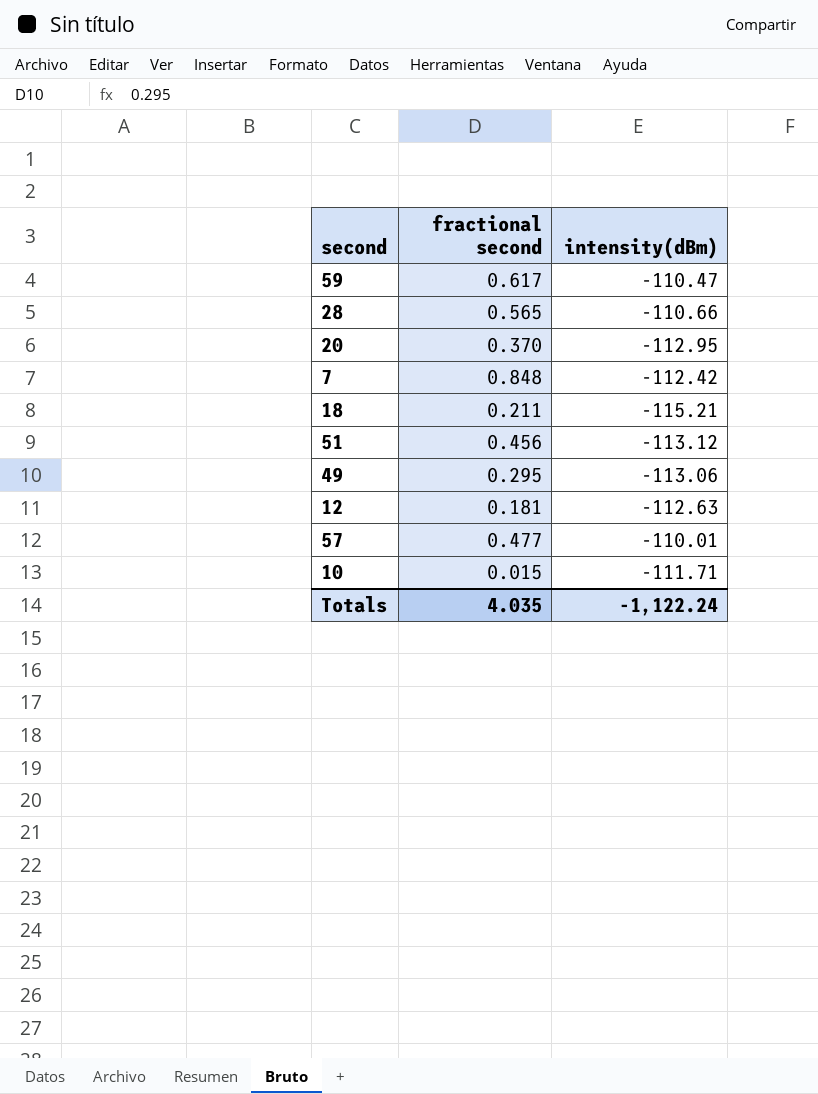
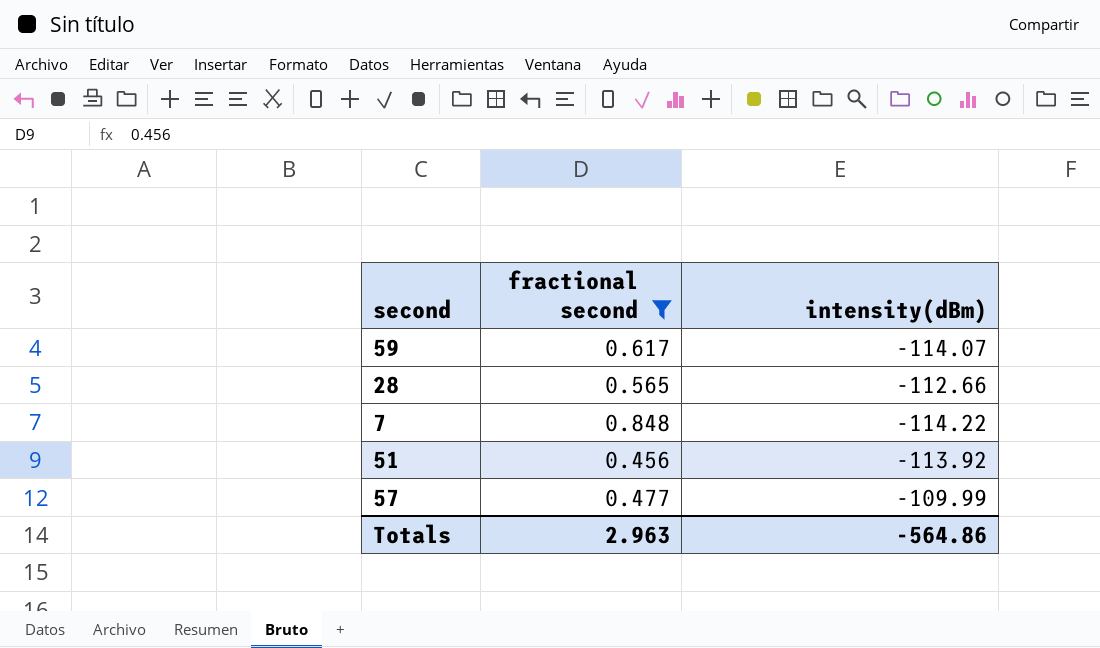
filter: none -> fractional second >= 0.456
59 | intensity(dBm): -110.47 -> -114.07
28 | intensity(dBm): -110.66 -> -112.66
7 | intensity(dBm): -112.42 -> -114.22
51 | intensity(dBm): -113.12 -> -113.92
57 | intensity(dBm): -110.01 -> -109.99
Totals | fractional second: 4.035 -> 2.963
Totals | intensity(dBm): -1,122.24 -> -564.86

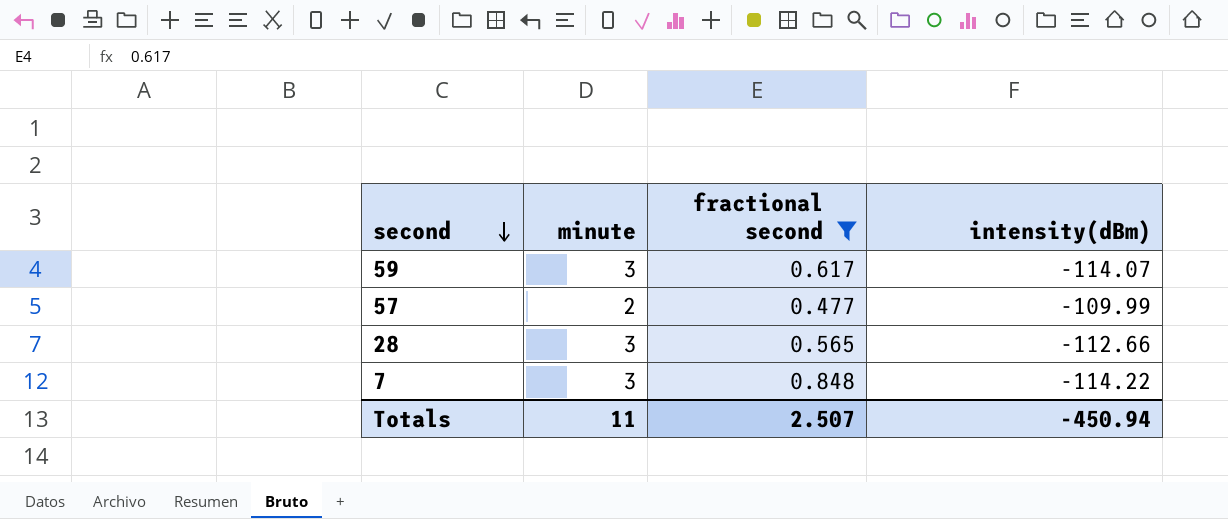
row order: none -> second descending
column minute | position: none -> 2
row 51: 0.456 | -113.92 -> none
Totals | fractional second: 2.963 -> 2.507
Totals | intensity(dBm): -564.86 -> -450.94

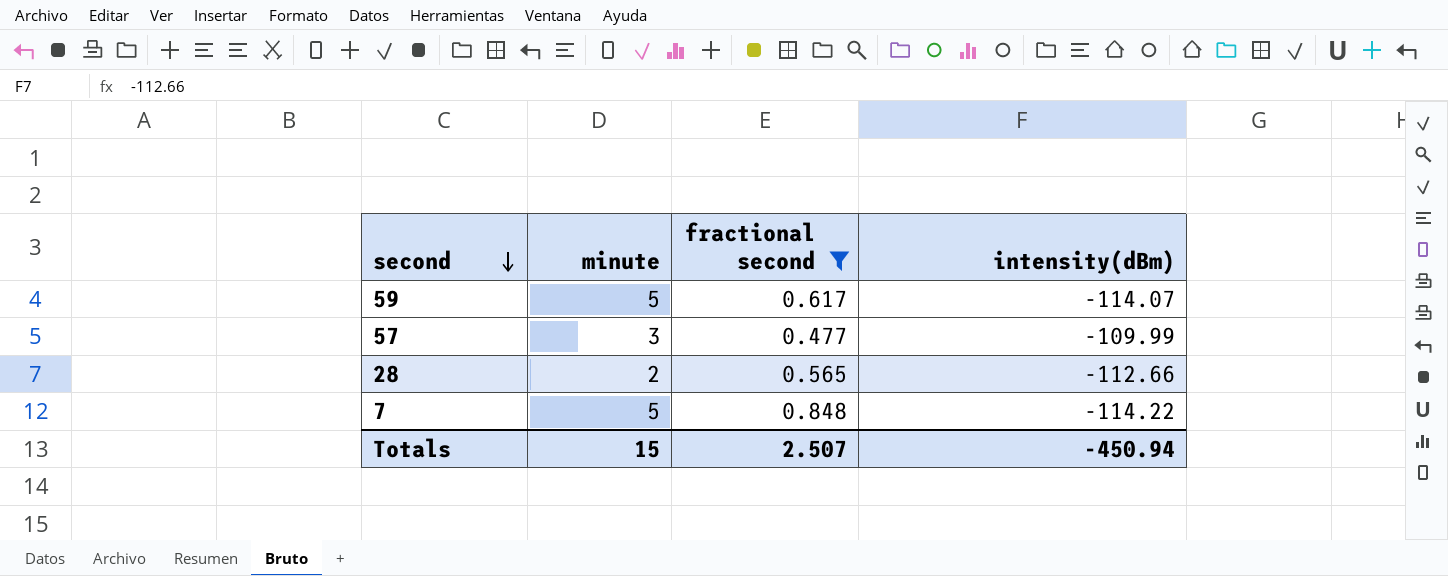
59 | minute: 3 -> 5
57 | minute: 2 -> 3
28 | minute: 3 -> 2
7 | minute: 3 -> 5
Totals | minute: 11 -> 15

